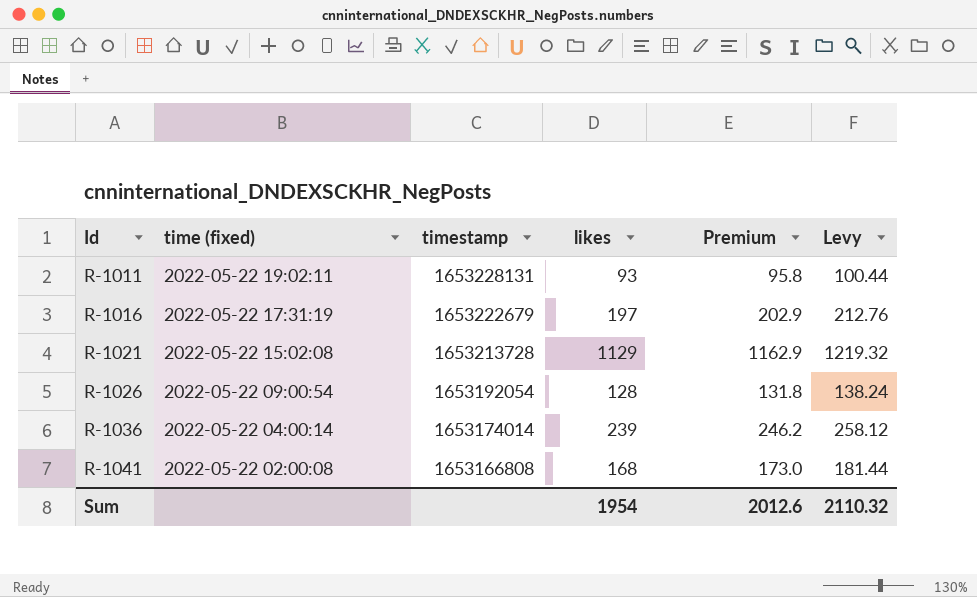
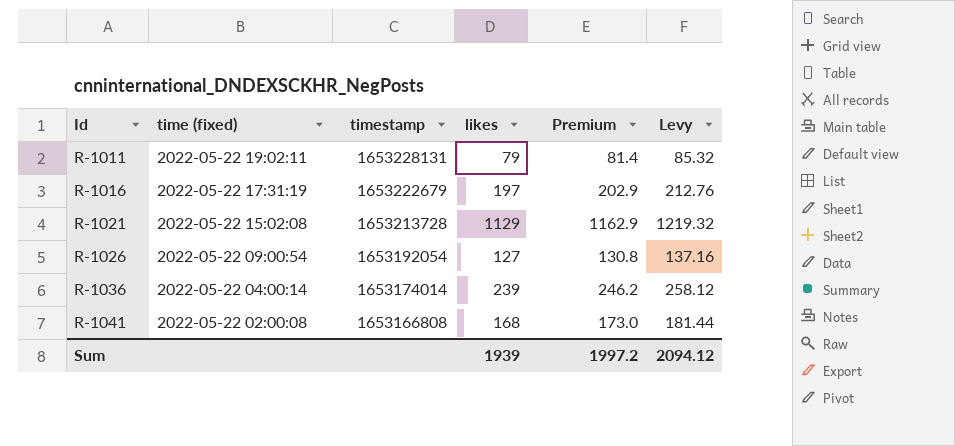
R-1011 | likes: 93 -> 79
R-1011 | Premium: 95.8 -> 81.4
R-1011 | Levy: 100.44 -> 85.32
R-1026 | likes: 128 -> 127
R-1026 | Premium: 131.8 -> 130.8
R-1026 | Levy: 138.24 -> 137.16
Sum | likes: 1954 -> 1939
Sum | Premium: 2012.6 -> 1997.2
Sum | Levy: 2110.32 -> 2094.12

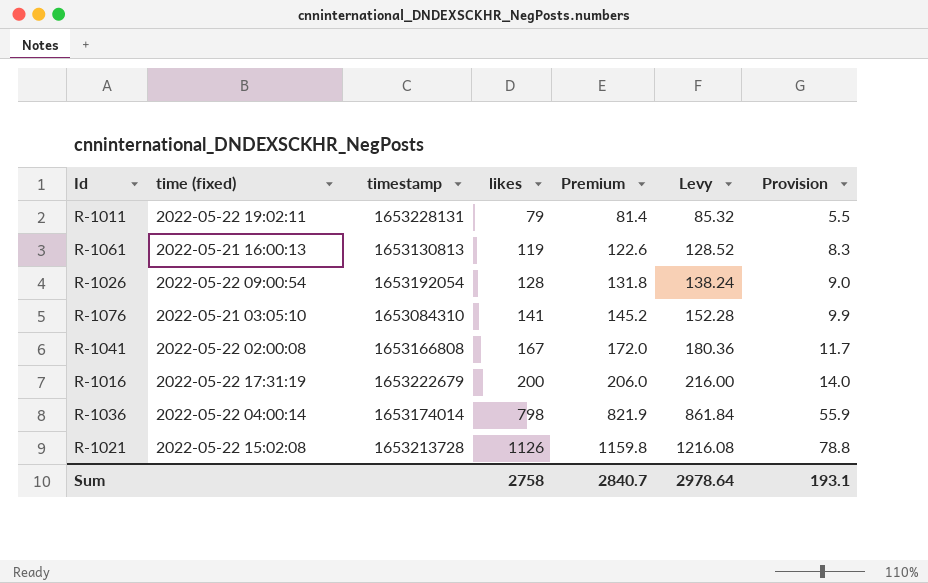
row order: Id ascending -> likes ascending
column Provision | formula: none -> [likes] * 0.07
row R-1061: none -> 2022-05-21 16:00:13 | 1653130813 | 119 | 122.6 | 128.52 | 8.3
R-1026 | likes: 127 -> 128
R-1026 | Premium: 130.8 -> 131.8
R-1026 | Levy: 137.16 -> 138.24
row R-1076: none -> 2022-05-21 03:05:10 | 1653084310 | 141 | 145.2 | 152.28 | 9.9
R-1041 | likes: 168 -> 167
R-1041 | Premium: 173.0 -> 172.0
R-1041 | Levy: 181.44 -> 180.36
R-1016 | likes: 197 -> 200
R-1016 | Premium: 202.9 -> 206.0
R-1016 | Levy: 212.76 -> 216.00
R-1036 | likes: 239 -> 798
R-1036 | Premium: 246.2 -> 821.9
R-1036 | Levy: 258.12 -> 861.84
R-1021 | likes: 1129 -> 1126
R-1021 | Premium: 1162.9 -> 1159.8
R-1021 | Levy: 1219.32 -> 1216.08
Sum | likes: 1939 -> 2758
Sum | Premium: 1997.2 -> 2840.7
Sum | Levy: 2094.12 -> 2978.64

